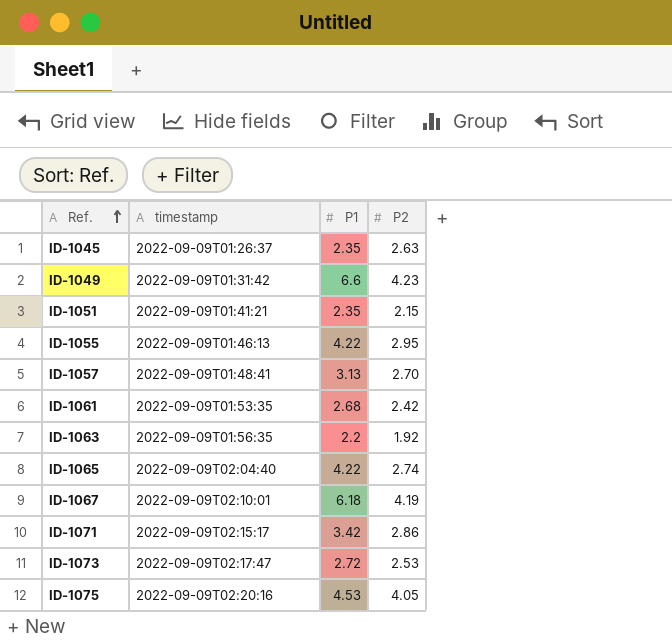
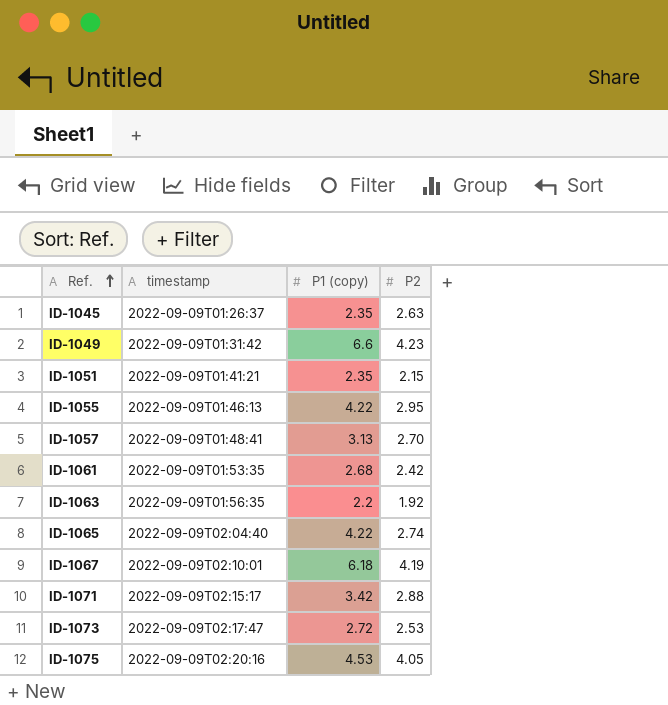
column name: P1 -> P1 (copy)
ID-1071 | P2: 2.86 -> 2.88

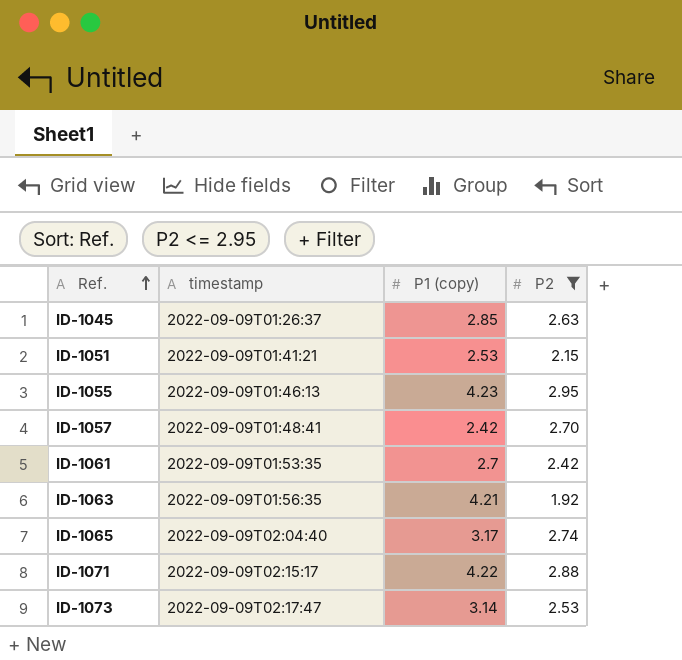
filter: none -> P2 <= 2.95
ID-1045 | P1 (copy): 2.35 -> 2.85
ID-1051 | P1 (copy): 2.35 -> 2.53
ID-1055 | P1 (copy): 4.22 -> 4.23
ID-1057 | P1 (copy): 3.13 -> 2.42
ID-1061 | P1 (copy): 2.68 -> 2.7
ID-1063 | P1 (copy): 2.2 -> 4.21
ID-1065 | P1 (copy): 4.22 -> 3.17
ID-1071 | P1 (copy): 3.42 -> 4.22
ID-1073 | P1 (copy): 2.72 -> 3.14

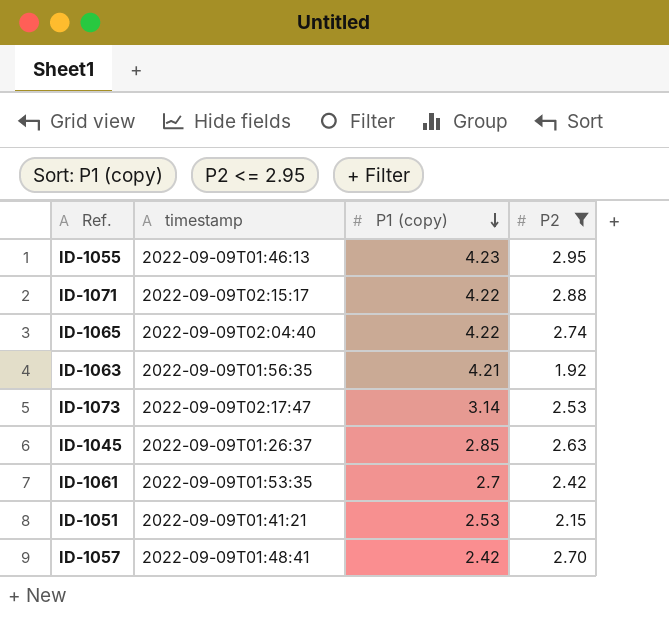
row order: Ref. ascending -> P1 (copy) descending
ID-1065 | P1 (copy): 3.17 -> 4.22

